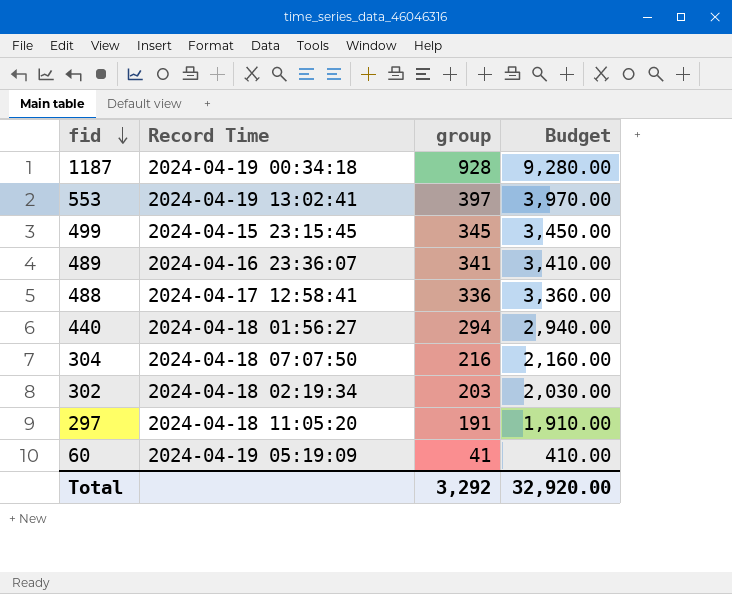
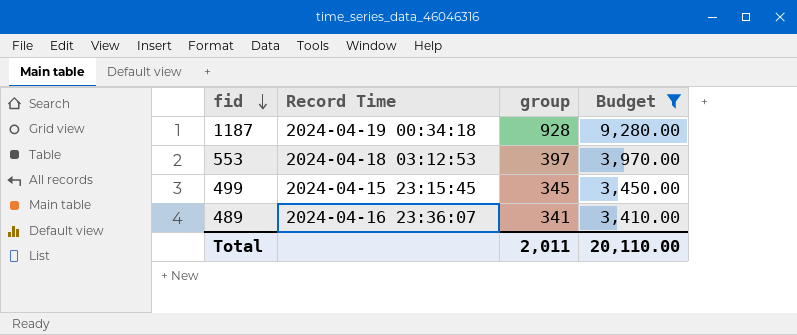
filter: none -> Budget >= 3,410.00
553 | Record Time: 2024-04-19 13:02:41 -> 2024-04-18 03:12:53
Total | group: 3,292 -> 2,011
Total | Budget: 32,920.00 -> 20,110.00

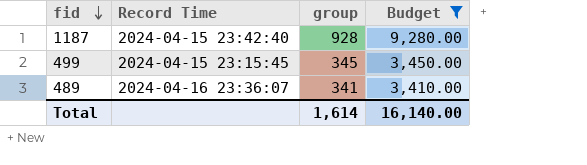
row 553: 2024-04-18 03:12:53 | 397 | 3,970.00 -> none
1187 | Record Time: 2024-04-19 00:34:18 -> 2024-04-15 23:42:40
Total | group: 2,011 -> 1,614
Total | Budget: 20,110.00 -> 16,140.00

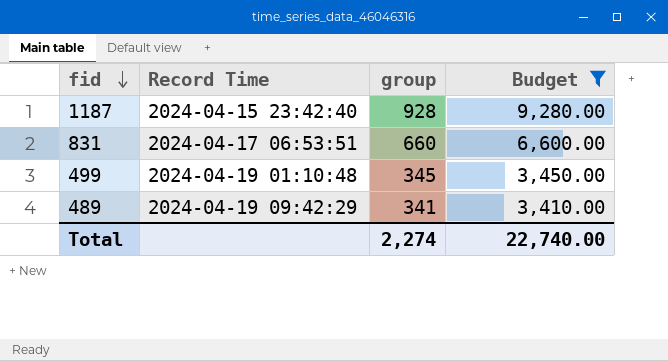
row 831: none -> 2024-04-17 06:53:51 | 660 | 6,600.00
499 | Record Time: 2024-04-15 23:15:45 -> 2024-04-19 01:10:48
489 | Record Time: 2024-04-16 23:36:07 -> 2024-04-19 09:42:29
Total | group: 1,614 -> 2,274
Total | Budget: 16,140.00 -> 22,740.00

